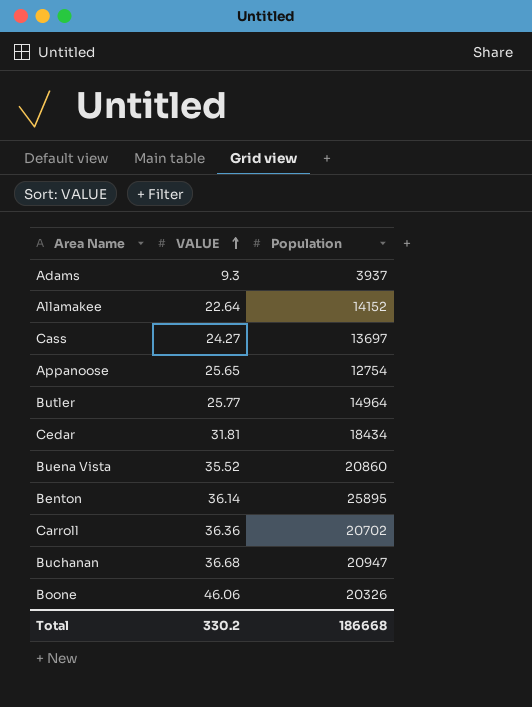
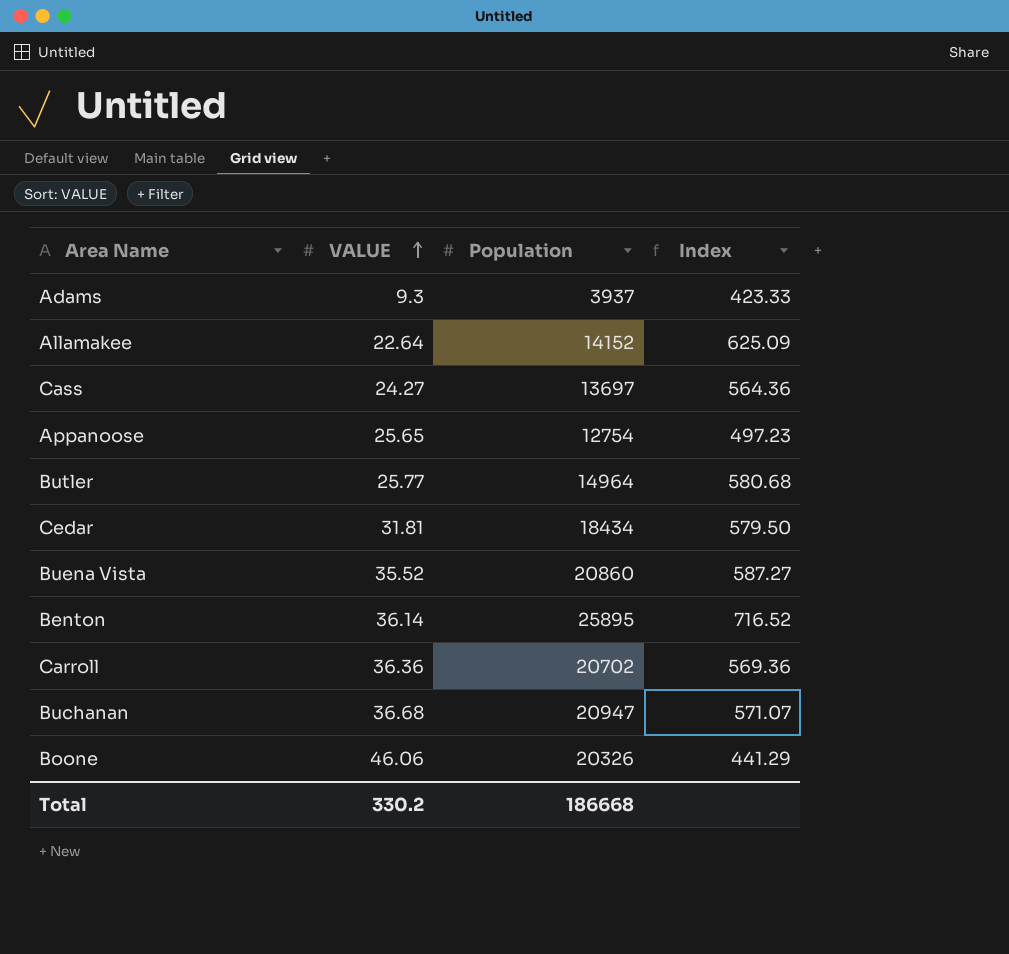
column Index | formula: none -> [Population] / [VALUE]

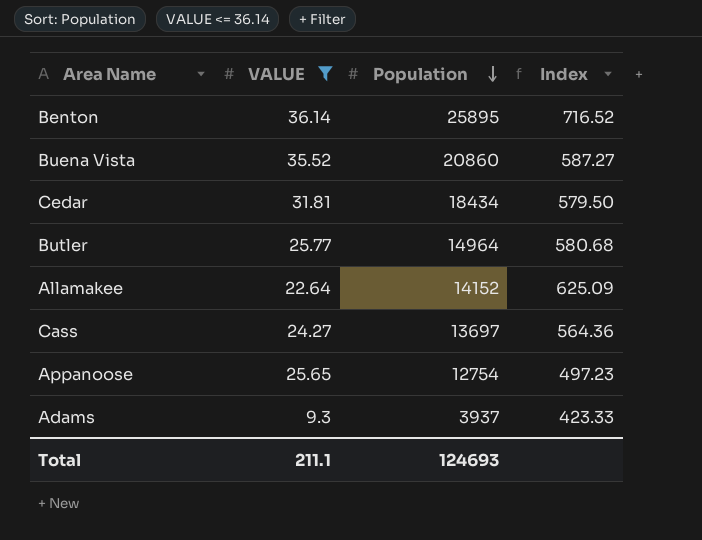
filter: none -> VALUE <= 36.14
row order: VALUE ascending -> Population descending
Total | VALUE: 330.2 -> 211.1
Total | Population: 186668 -> 124693

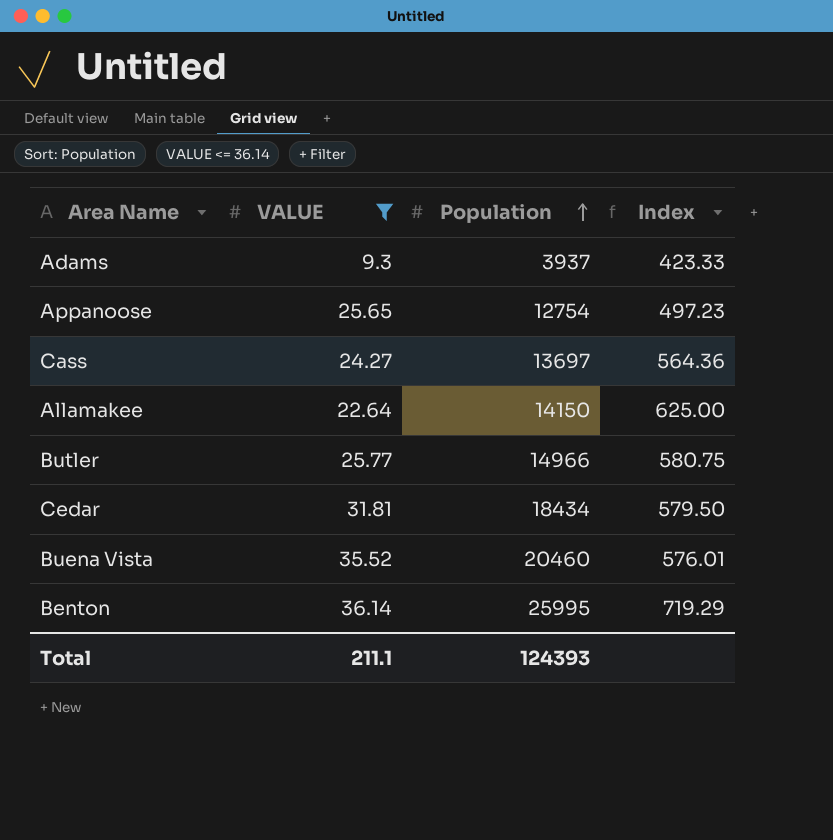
row order: Population descending -> Population ascending
Allamakee | Population: 14152 -> 14150
Allamakee | Index: 625.09 -> 625.00
Butler | Population: 14964 -> 14966
Butler | Index: 580.68 -> 580.75
Buena Vista | Population: 20860 -> 20460
Buena Vista | Index: 587.27 -> 576.01
Benton | Population: 25895 -> 25995
Benton | Index: 716.52 -> 719.29
Total | Population: 124693 -> 124393

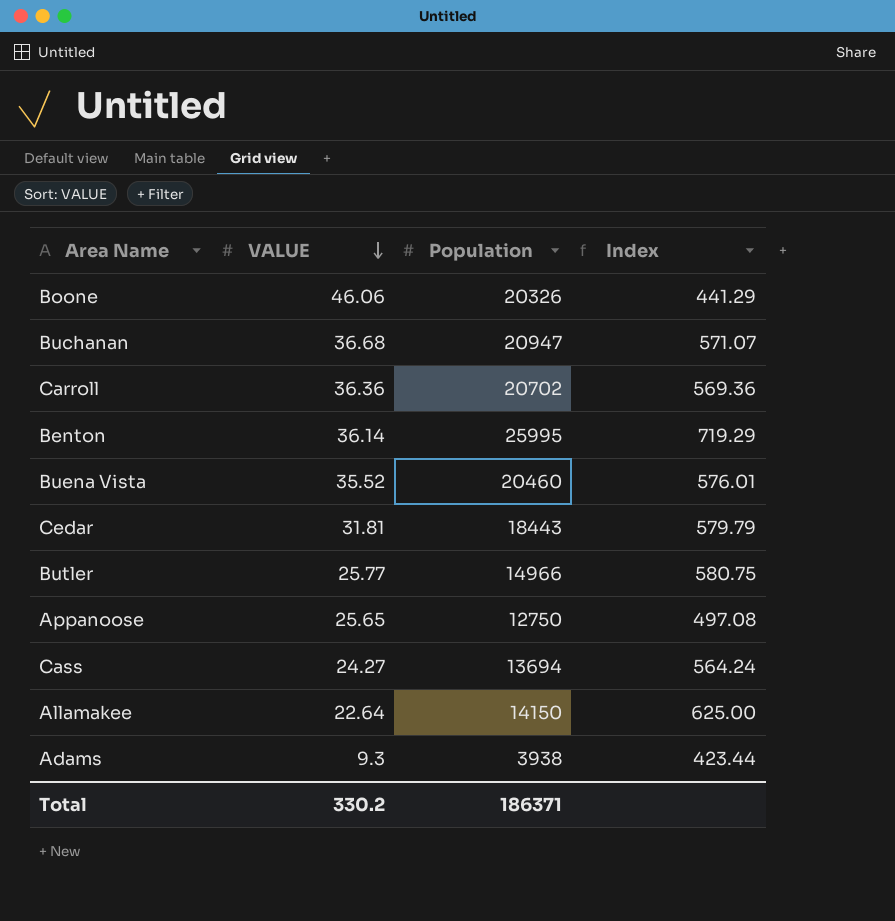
filter: VALUE <= 36.14 -> none
row order: Population ascending -> VALUE descending
Cedar | Population: 18434 -> 18443
Cedar | Index: 579.50 -> 579.79
Appanoose | Population: 12754 -> 12750
Appanoose | Index: 497.23 -> 497.08
Cass | Population: 13697 -> 13694
Cass | Index: 564.36 -> 564.24
Adams | Population: 3937 -> 3938
Adams | Index: 423.33 -> 423.44
Total | VALUE: 211.1 -> 330.2
Total | Population: 124393 -> 186371

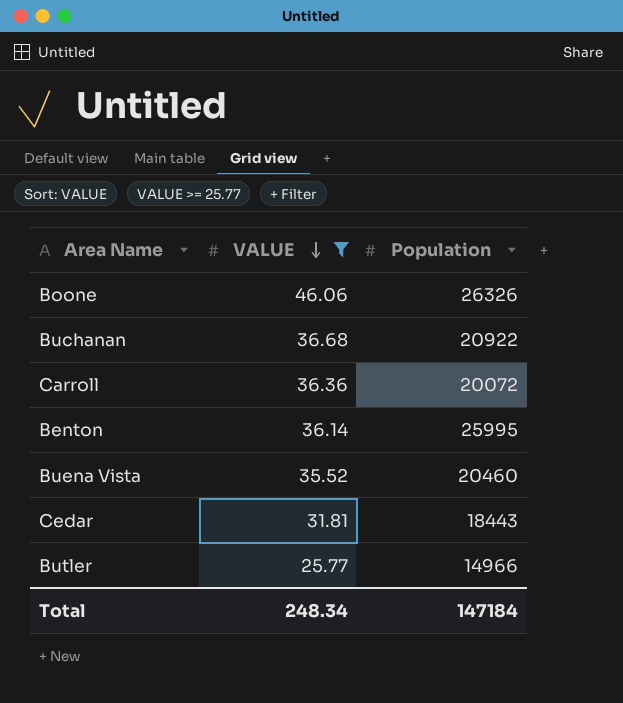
filter: none -> VALUE >= 25.77
column Index | formula: [Population] / [VALUE] -> none
Boone | Population: 20326 -> 26326
Buchanan | Population: 20947 -> 20922
Carroll | Population: 20702 -> 20072
Total | VALUE: 330.2 -> 248.34
Total | Population: 186371 -> 147184

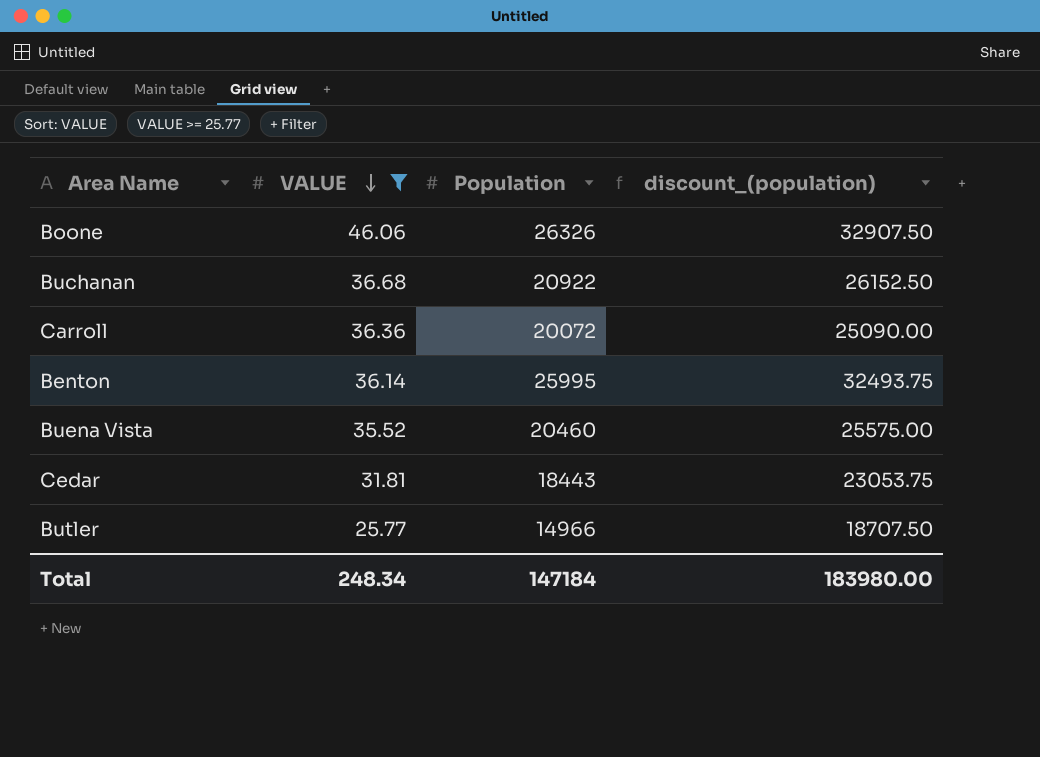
column discount_(population) | formula: none -> [Population] * 1.25

